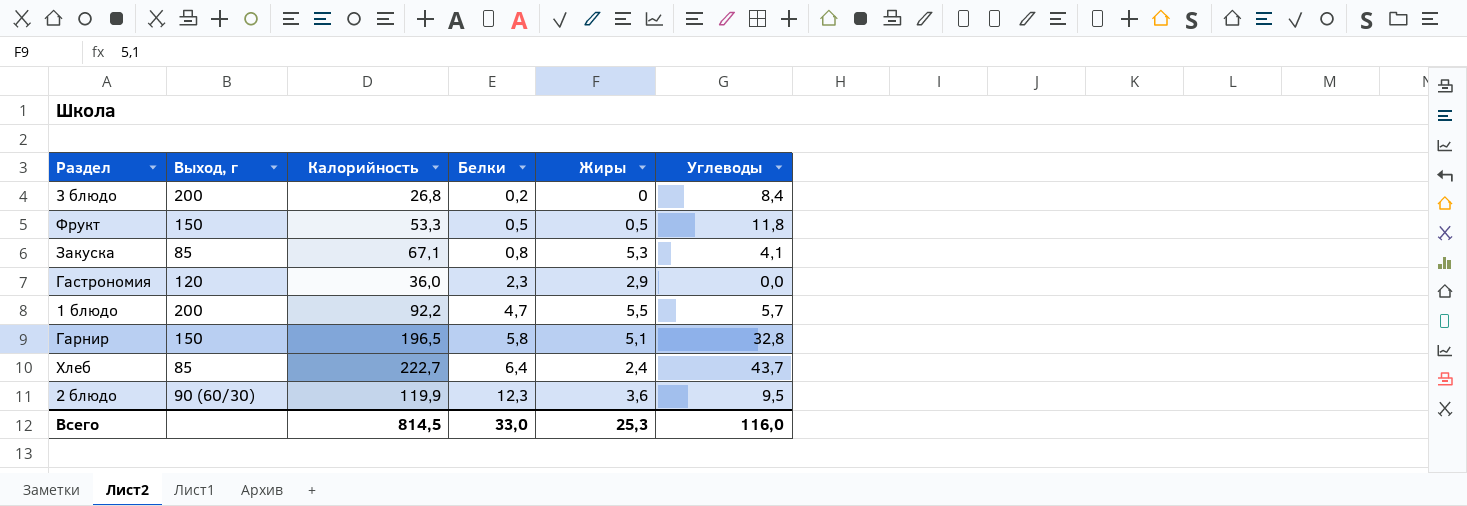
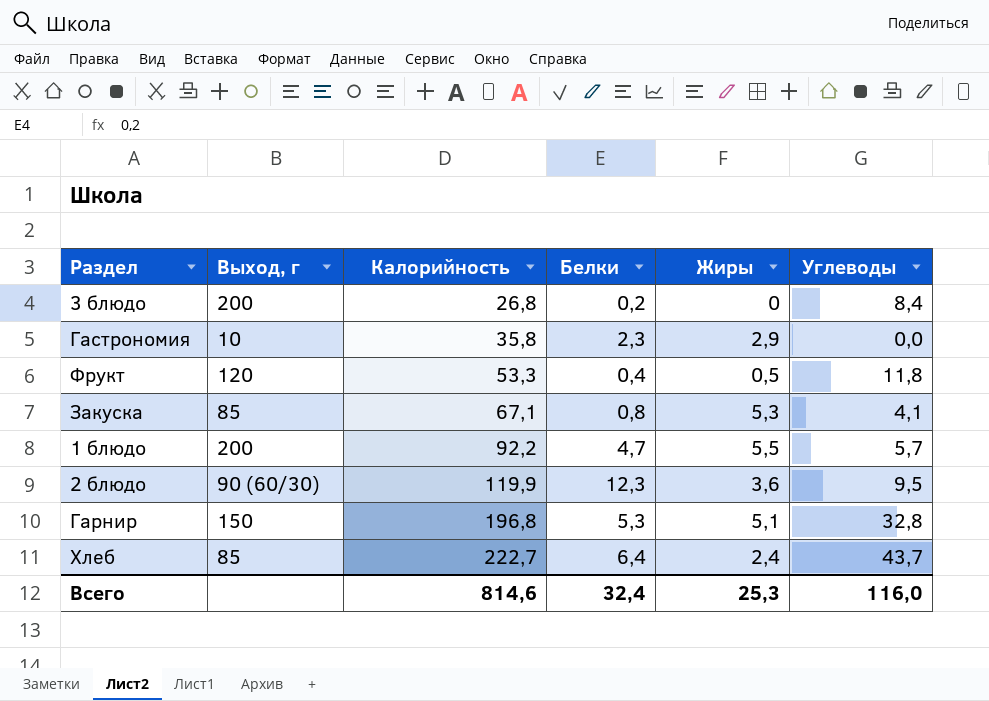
row order: Белки ascending -> Калорийность ascending
Гастрономия | Выход, г: 120 -> 10
Гастрономия | Калорийность: 36,0 -> 35,8
Фрукт | Выход, г: 150 -> 120
Фрукт | Белки: 0,5 -> 0,4
Гарнир | Калорийность: 196,5 -> 196,8
Гарнир | Белки: 5,8 -> 5,3
Всего | Калорийность: 814,5 -> 814,6
Всего | Белки: 33,0 -> 32,4

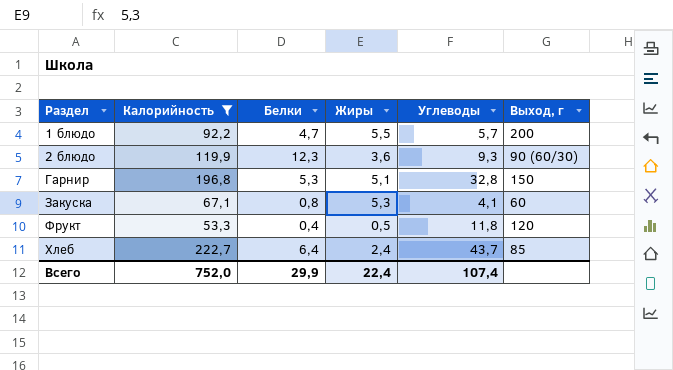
filter: none -> Калорийность >= 53,3
row order: Калорийность ascending -> Раздел ascending
column Выход, г | position: 2 -> 6
2 блюдо | Углеводы: 9,5 -> 9,3
Закуска | Выход, г: 85 -> 60
Всего | Калорийность: 814,6 -> 752,0
Всего | Белки: 32,4 -> 29,9
Всего | Жиры: 25,3 -> 22,4
Всего | Углеводы: 116,0 -> 107,4

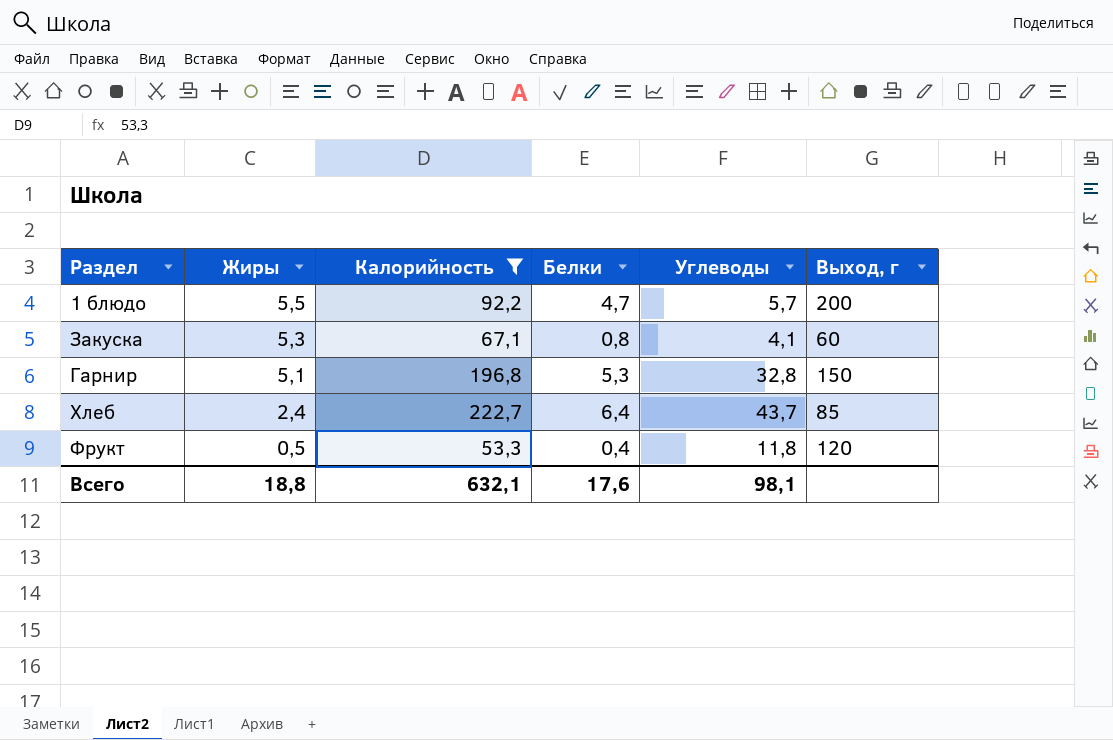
row order: Раздел ascending -> Жиры descending
column Жиры | position: 4 -> 2
row 2 блюдо: 119,9 | 12,3 | 3,6 | 9,3 | 90 (60/30) -> none
Всего | Жиры: 22,4 -> 18,8
Всего | Калорийность: 752,0 -> 632,1
Всего | Белки: 29,9 -> 17,6
Всего | Углеводы: 107,4 -> 98,1

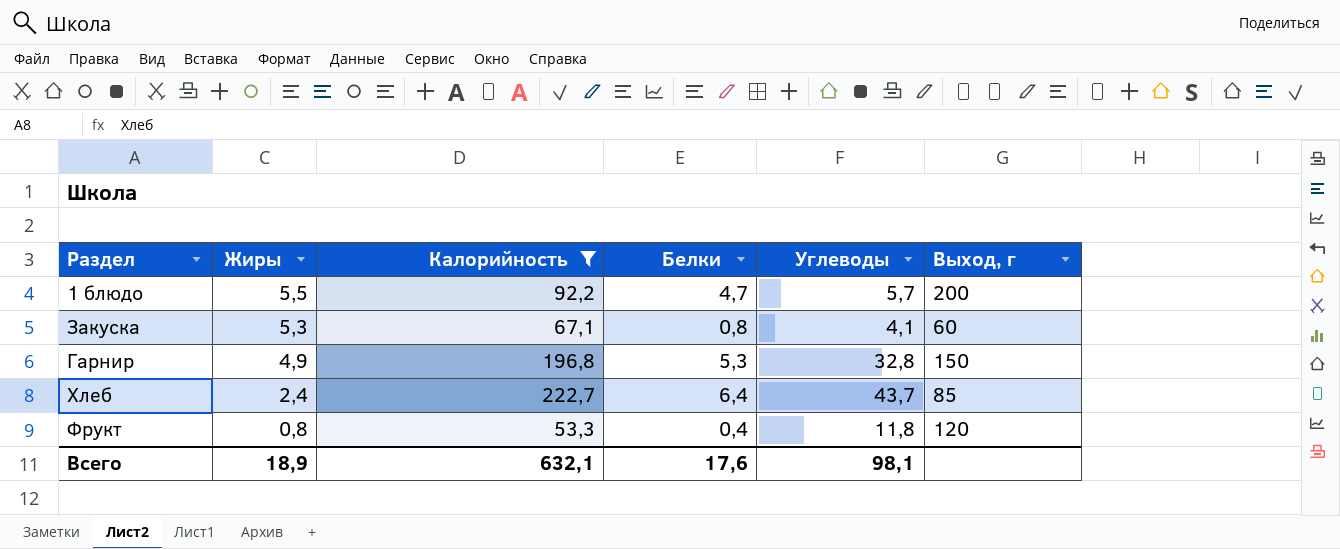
Гарнир | Жиры: 5,1 -> 4,9
Фрукт | Жиры: 0,5 -> 0,8
Всего | Жиры: 18,8 -> 18,9

